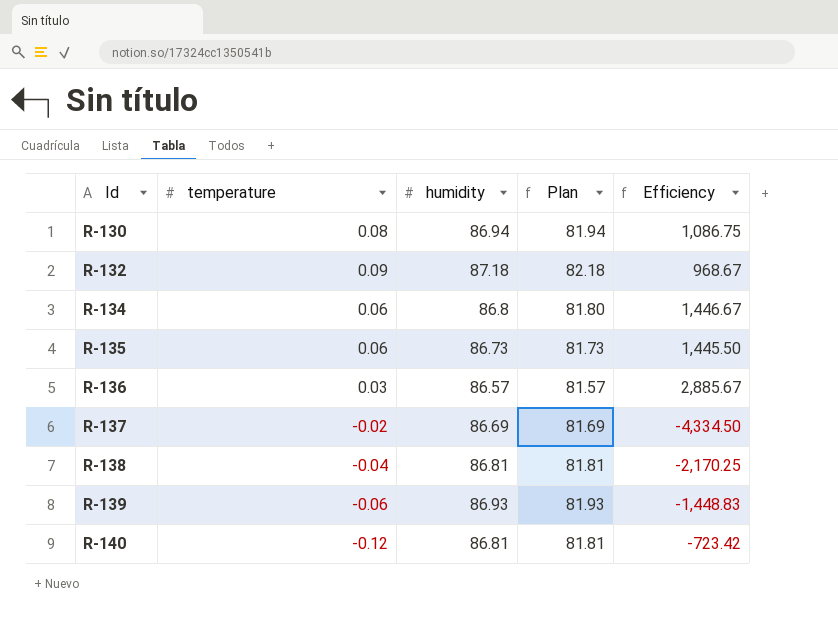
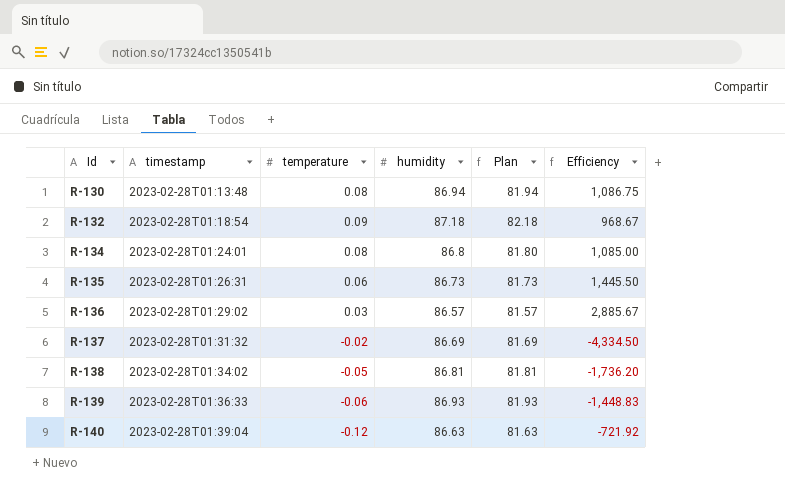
column timestamp | position: none -> 2
R-134 | temperature: 0.06 -> 0.08
R-134 | Efficiency: 1,446.67 -> 1,085.00
R-138 | temperature: -0.04 -> -0.05
R-138 | Efficiency: -2,170.25 -> -1,736.20
R-140 | humidity: 86.81 -> 86.63
R-140 | Plan: 81.81 -> 81.63
R-140 | Efficiency: -723.42 -> -721.92

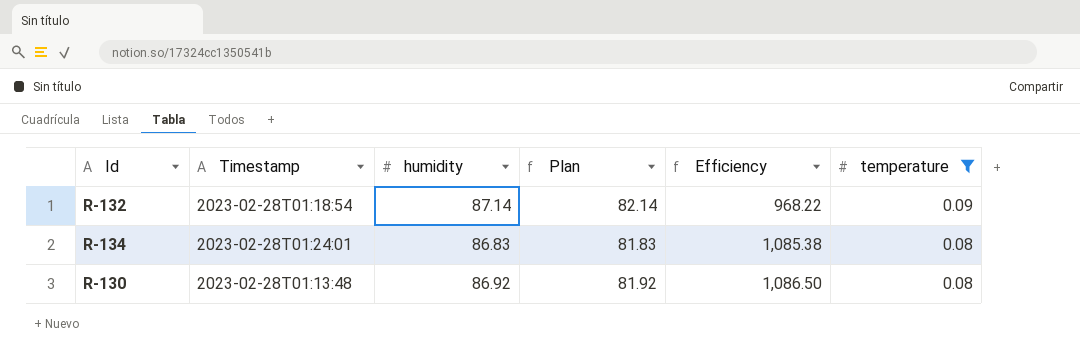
filter: none -> temperature >= 0.08
row order: Id ascending -> Efficiency ascending
column name: timestamp -> Timestamp
column temperature | position: 3 -> 6
R-132 | humidity: 87.18 -> 87.14
R-132 | Plan: 82.18 -> 82.14
R-132 | Efficiency: 968.67 -> 968.22
R-134 | humidity: 86.8 -> 86.83
R-134 | Plan: 81.80 -> 81.83
R-134 | Efficiency: 1,085.00 -> 1,085.38
R-130 | humidity: 86.94 -> 86.92
R-130 | Plan: 81.94 -> 81.92
R-130 | Efficiency: 1,086.75 -> 1,086.50

